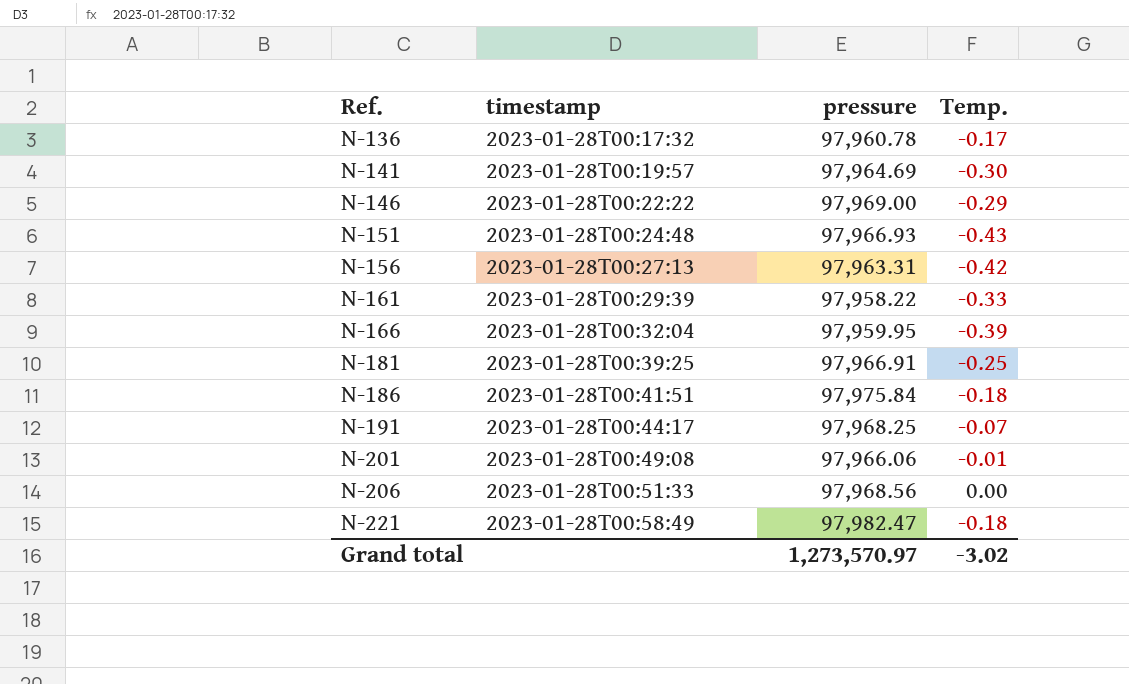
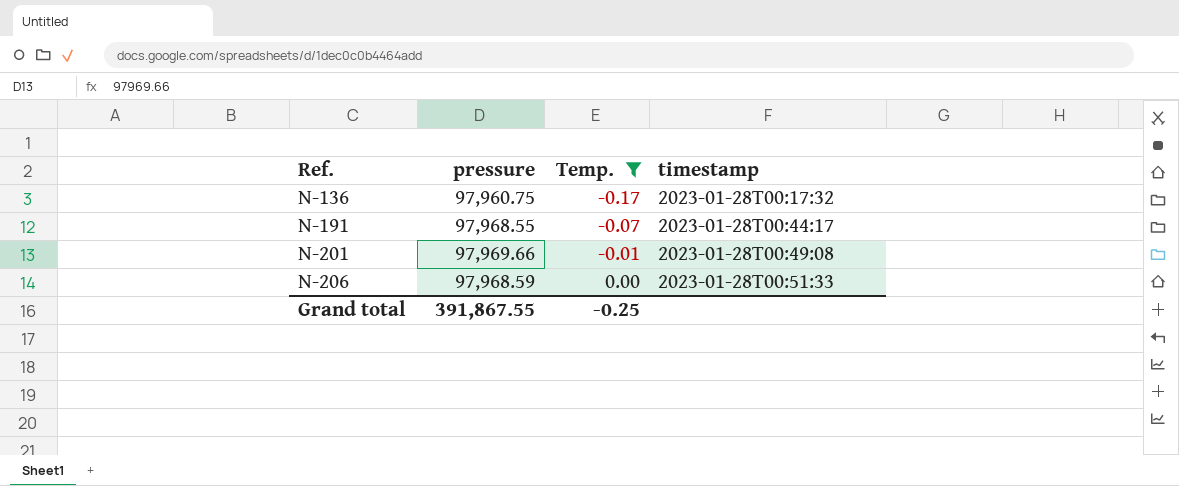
filter: none -> Temp. >= -0.17
column timestamp | position: 2 -> 4
N-136 | pressure: 97,960.78 -> 97,960.75
N-191 | pressure: 97,968.25 -> 97,968.55
N-201 | pressure: 97,966.06 -> 97,969.66
N-206 | pressure: 97,968.56 -> 97,968.59
Grand total | pressure: 1,273,570.97 -> 391,867.55
Grand total | Temp.: -3.02 -> -0.25

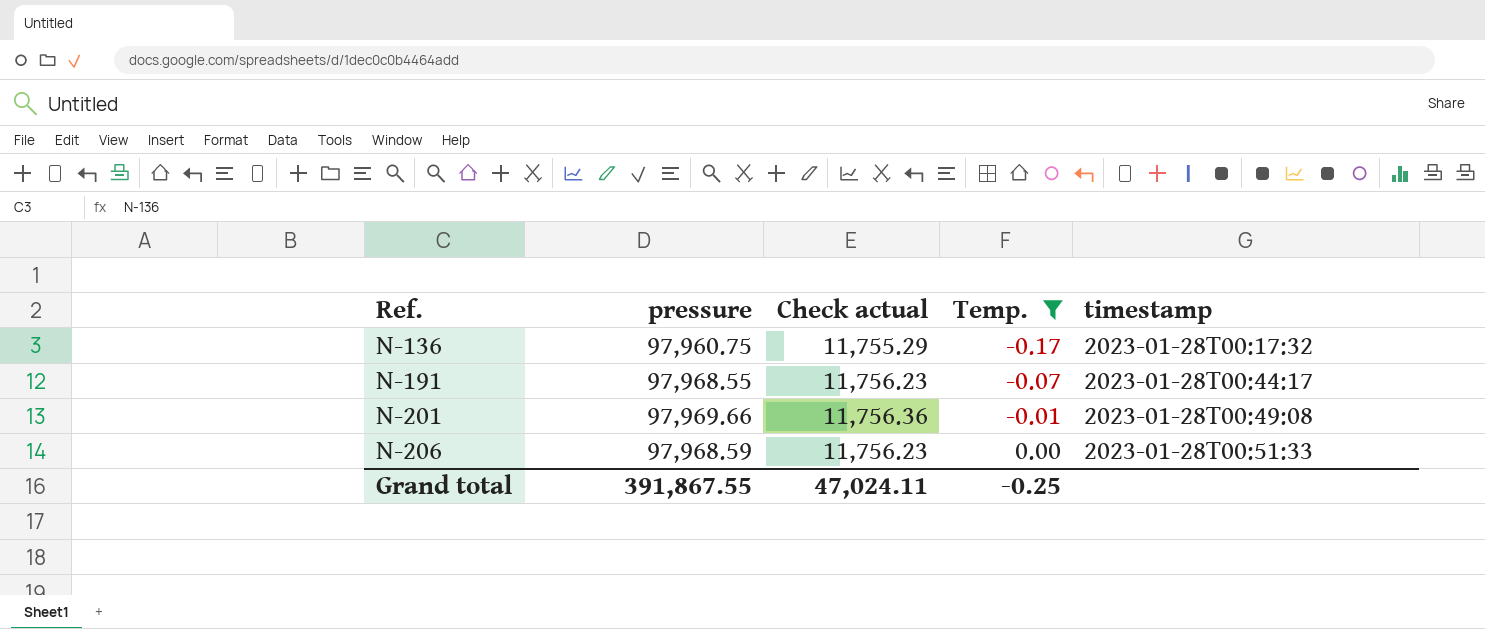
column Check actual | formula: none -> [pressure] * 0.12

